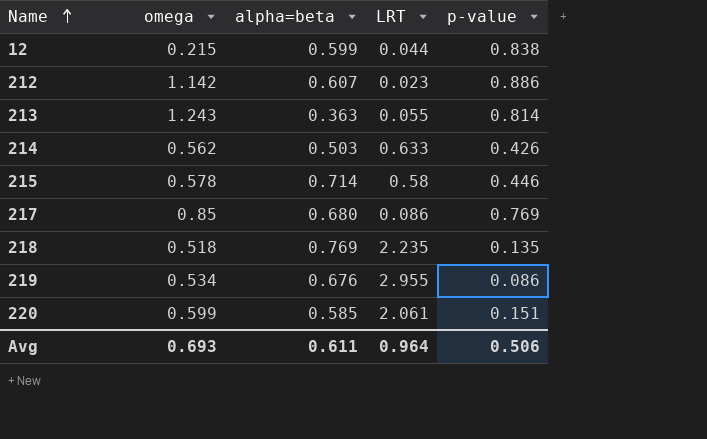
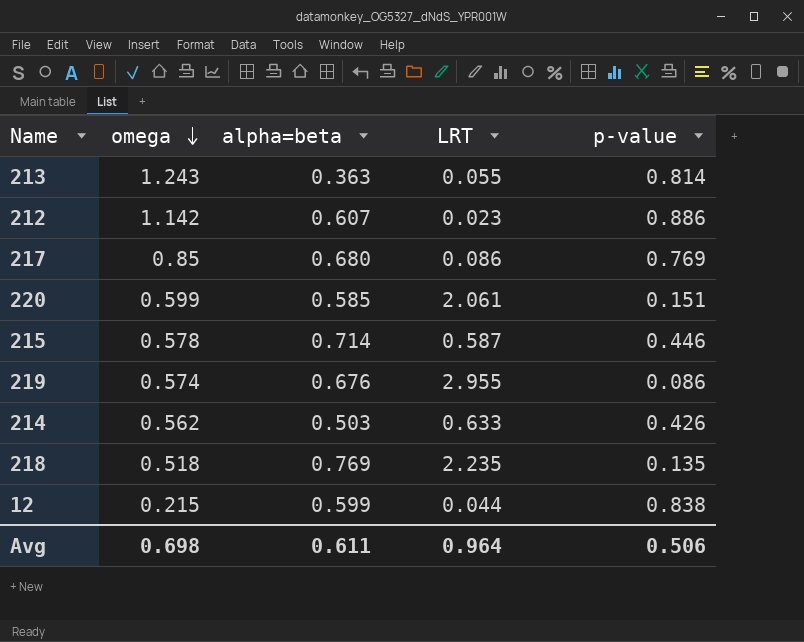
row order: Name ascending -> omega descending
215 | LRT: 0.58 -> 0.587
219 | omega: 0.534 -> 0.574
Avg | omega: 0.693 -> 0.698

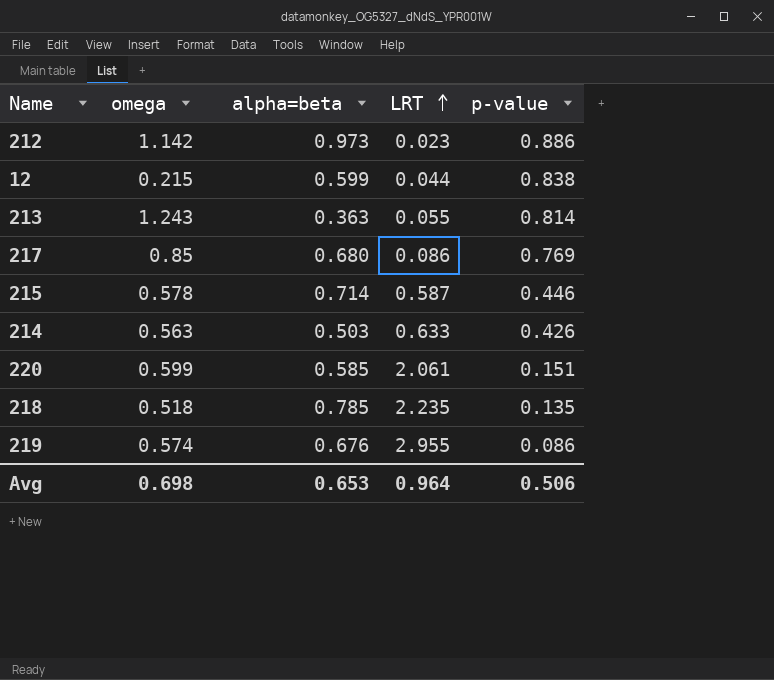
row order: omega descending -> LRT ascending
212 | alpha=beta: 0.607 -> 0.973
214 | omega: 0.562 -> 0.563
218 | alpha=beta: 0.769 -> 0.785
Avg | alpha=beta: 0.611 -> 0.653

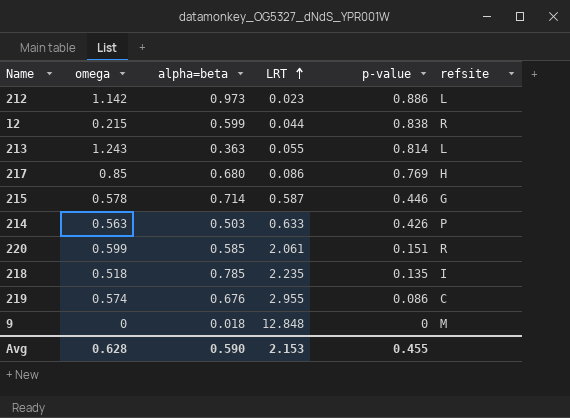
column refsite | position: none -> 6
row 9: none -> 0 | 0.018 | 12.848 | 0 | M
Avg | omega: 0.698 -> 0.628
Avg | alpha=beta: 0.653 -> 0.590
Avg | LRT: 0.964 -> 2.153
Avg | p-value: 0.506 -> 0.455

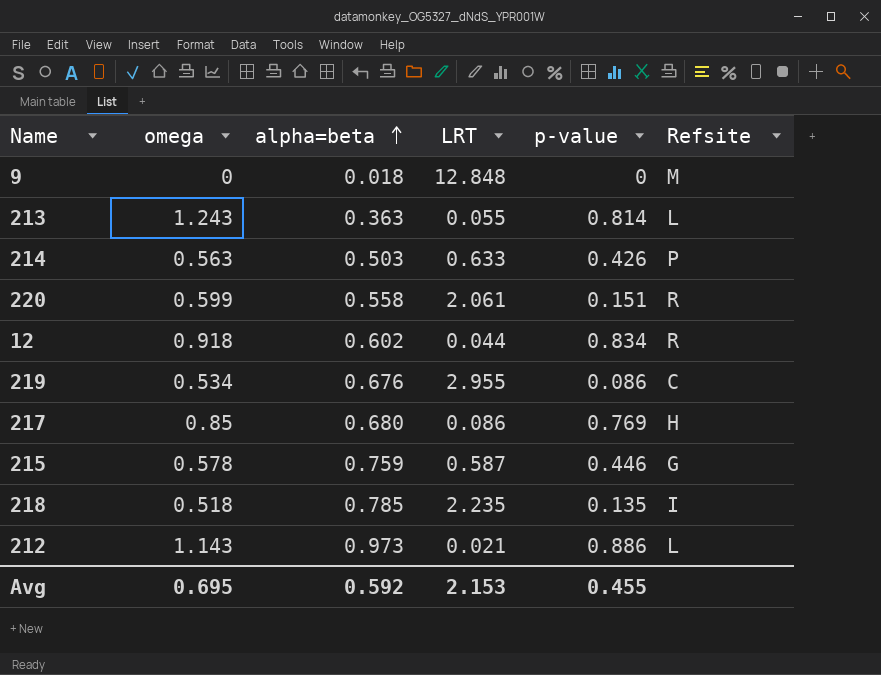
row order: LRT ascending -> alpha=beta ascending
column name: refsite -> Refsite
220 | alpha=beta: 0.585 -> 0.558
12 | omega: 0.215 -> 0.918
12 | alpha=beta: 0.599 -> 0.602
12 | p-value: 0.838 -> 0.834
219 | omega: 0.574 -> 0.534
215 | alpha=beta: 0.714 -> 0.759
212 | omega: 1.142 -> 1.143
212 | LRT: 0.023 -> 0.021
Avg | omega: 0.628 -> 0.695
Avg | alpha=beta: 0.590 -> 0.592

